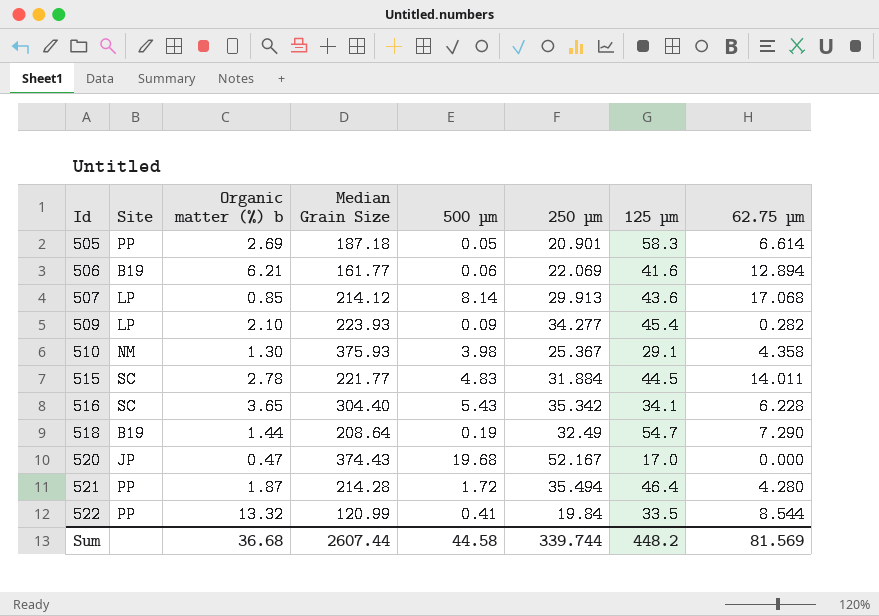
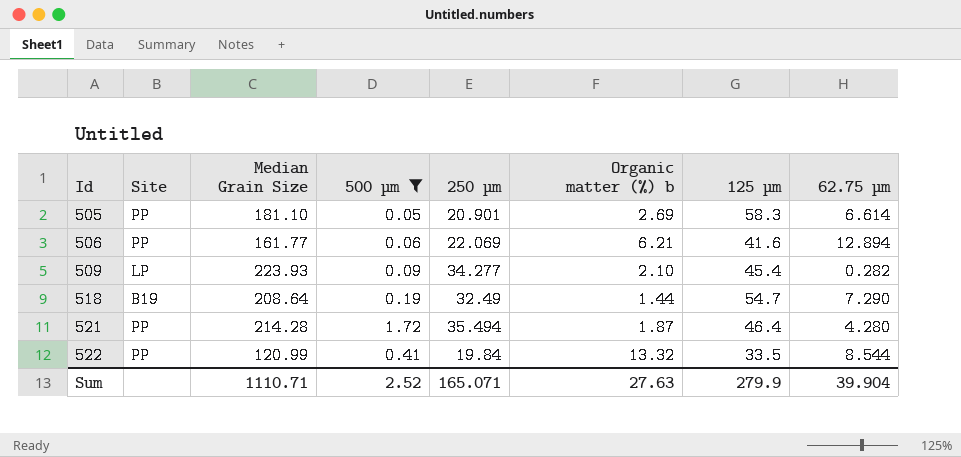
filter: none -> 500 µm <= 1.72
column Organic matter (%) b | position: 3 -> 6
505 | Median Grain Size: 187.18 -> 181.10
506 | Site: B19 -> PP
Sum | Median Grain Size: 2607.44 -> 1110.71
Sum | 500 µm: 44.58 -> 2.52
Sum | 250 µm: 339.744 -> 165.071
Sum | Organic matter (%) b: 36.68 -> 27.63
Sum | 125 µm: 448.2 -> 279.9
Sum | 62.75 µm: 81.569 -> 39.904

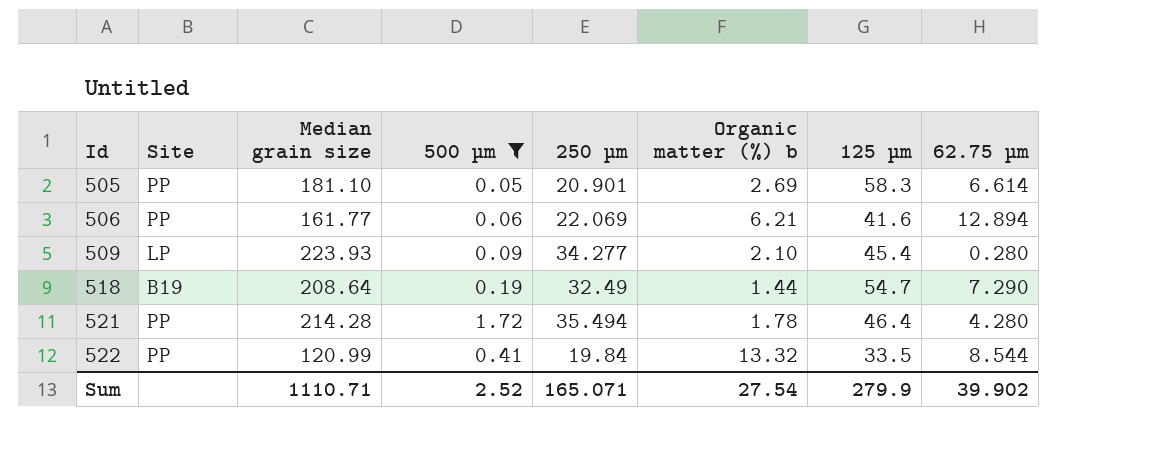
column name: Median Grain Size -> Median grain size
509 | 62.75 µm: 0.282 -> 0.280
521 | Organic matter (%) b: 1.87 -> 1.78
Sum | Organic matter (%) b: 27.63 -> 27.54
Sum | 62.75 µm: 39.904 -> 39.902

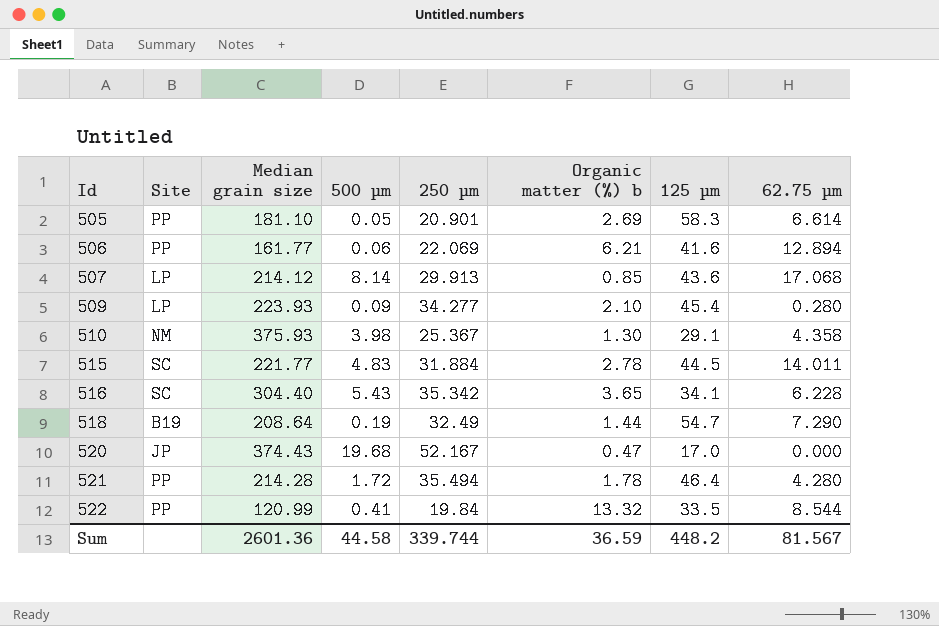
filter: 500 µm <= 1.72 -> none
Sum | Median grain size: 1110.71 -> 2601.36
Sum | 500 µm: 2.52 -> 44.58
Sum | 250 µm: 165.071 -> 339.744
Sum | Organic matter (%) b: 27.54 -> 36.59
Sum | 125 µm: 279.9 -> 448.2
Sum | 62.75 µm: 39.902 -> 81.567

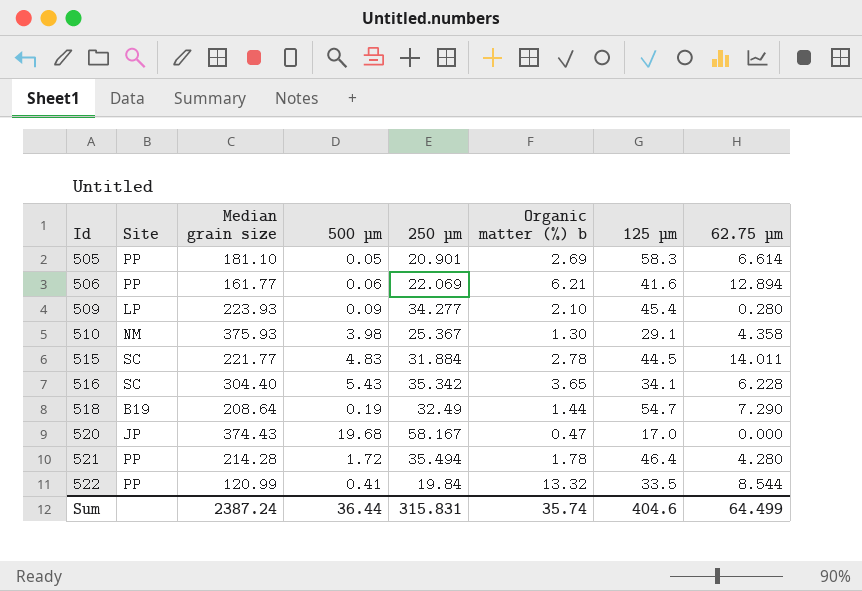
row 507: LP | 214.12 | 8.14 | 29.913 | 0.85 | 43.6 | 17.068 -> none
520 | 250 µm: 52.167 -> 58.167
Sum | Median grain size: 2601.36 -> 2387.24
Sum | 500 µm: 44.58 -> 36.44
Sum | 250 µm: 339.744 -> 315.831
Sum | Organic matter (%) b: 36.59 -> 35.74
Sum | 125 µm: 448.2 -> 404.6
Sum | 62.75 µm: 81.567 -> 64.499

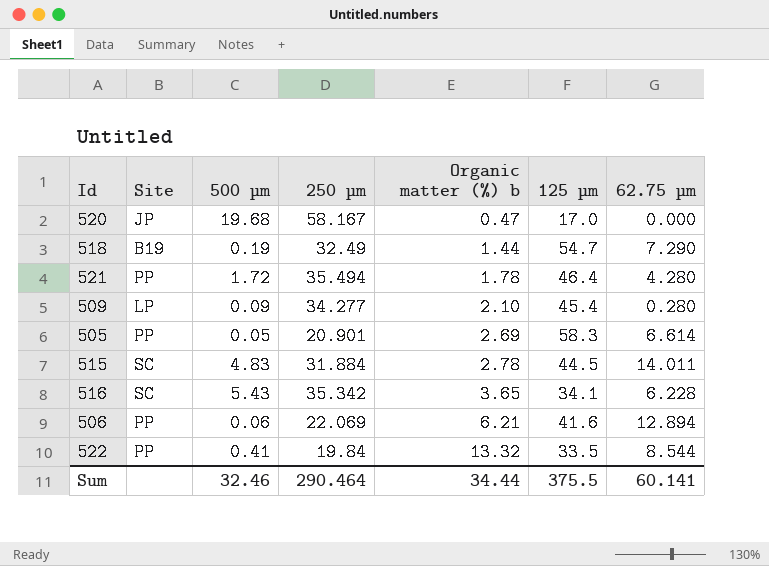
row order: Id ascending -> Organic matter (%) b ascending
column Median grain size | position: 3 -> none
row 510: NM | 375.93 | 3.98 | 25.367 | 1.30 | 29.1 | 4.358 -> none
Sum | 500 µm: 36.44 -> 32.46
Sum | 250 µm: 315.831 -> 290.464
Sum | Organic matter (%) b: 35.74 -> 34.44
Sum | 125 µm: 404.6 -> 375.5
Sum | 62.75 µm: 64.499 -> 60.141

